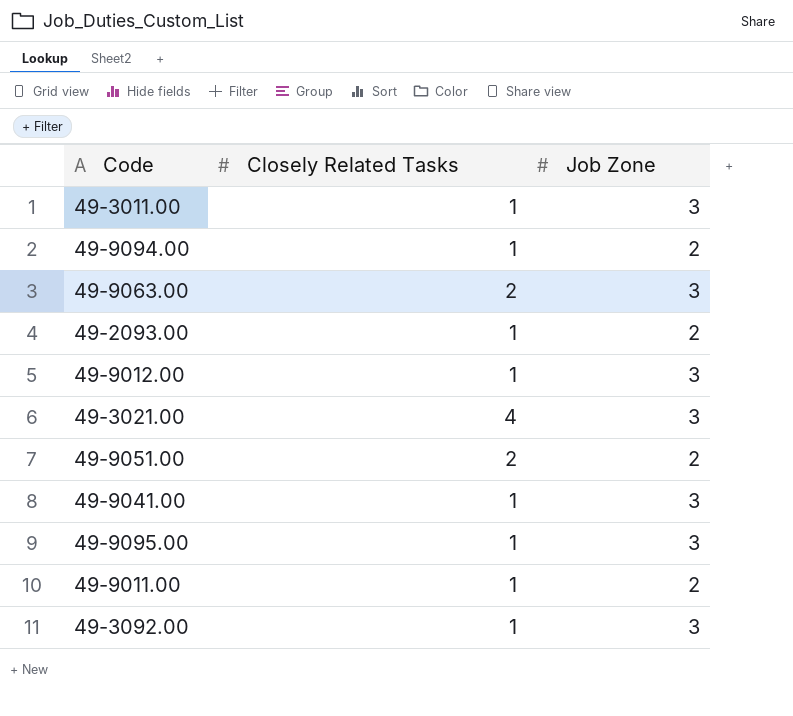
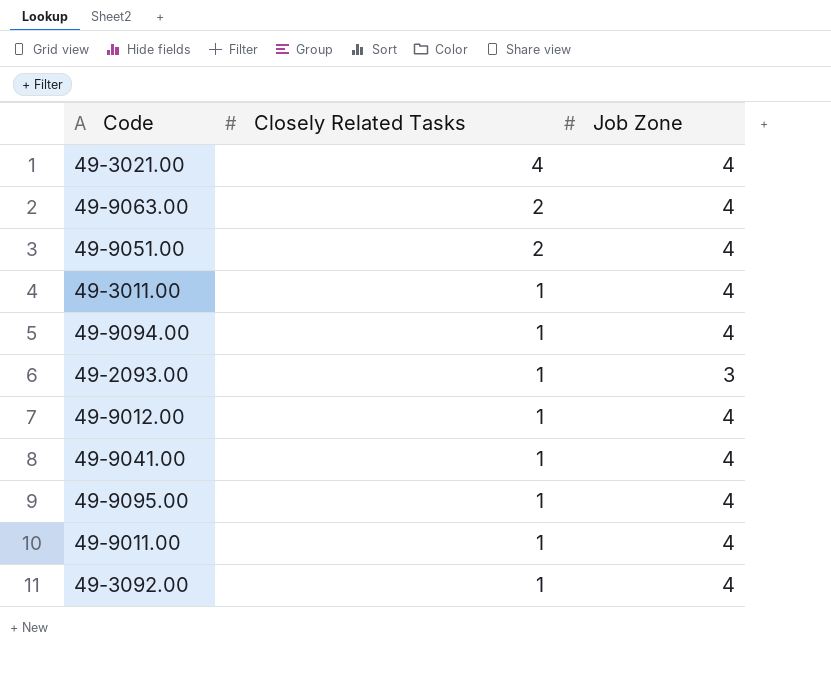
row order: none -> Closely Related Tasks descending
49-3021.00 | Job Zone: 3 -> 4
49-9063.00 | Job Zone: 3 -> 4
49-9051.00 | Job Zone: 2 -> 4
49-3011.00 | Job Zone: 3 -> 4
49-9094.00 | Job Zone: 2 -> 4
49-2093.00 | Job Zone: 2 -> 3
49-9012.00 | Job Zone: 3 -> 4
49-9041.00 | Job Zone: 3 -> 4
49-9095.00 | Job Zone: 3 -> 4
49-9011.00 | Job Zone: 2 -> 4
49-3092.00 | Job Zone: 3 -> 4

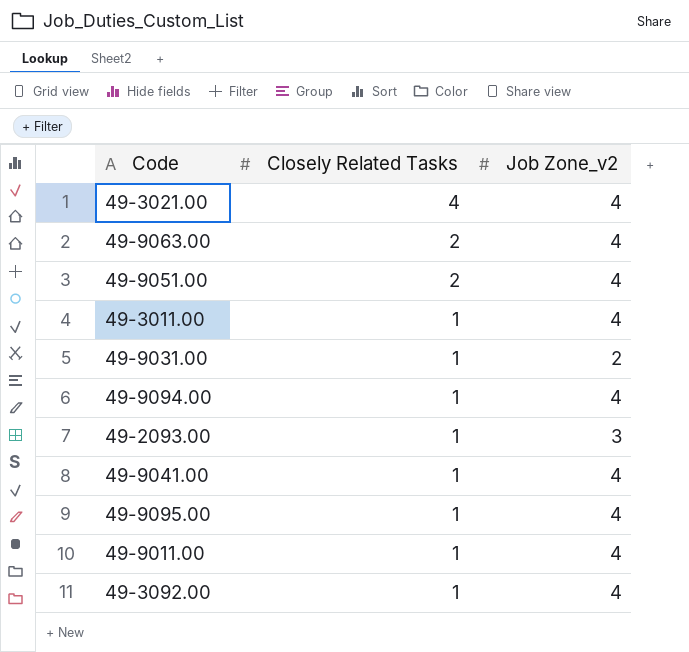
column name: Job Zone -> Job Zone_v2
row 49-9012.00: 1 | 4 -> none
row 49-9031.00: none -> 1 | 2

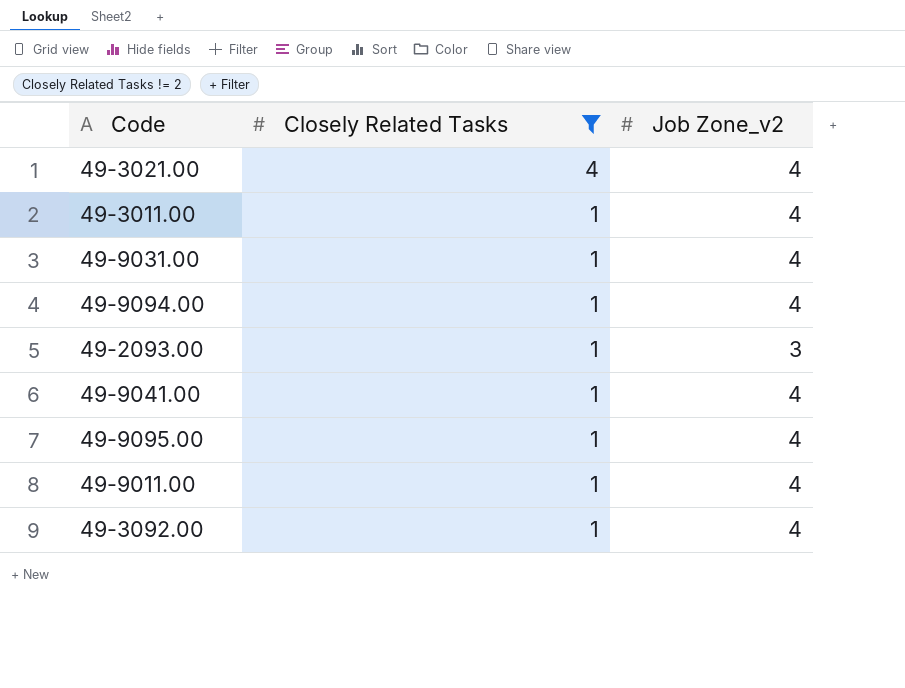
filter: none -> Closely Related Tasks != 2
49-9031.00 | Job Zone_v2: 2 -> 4

